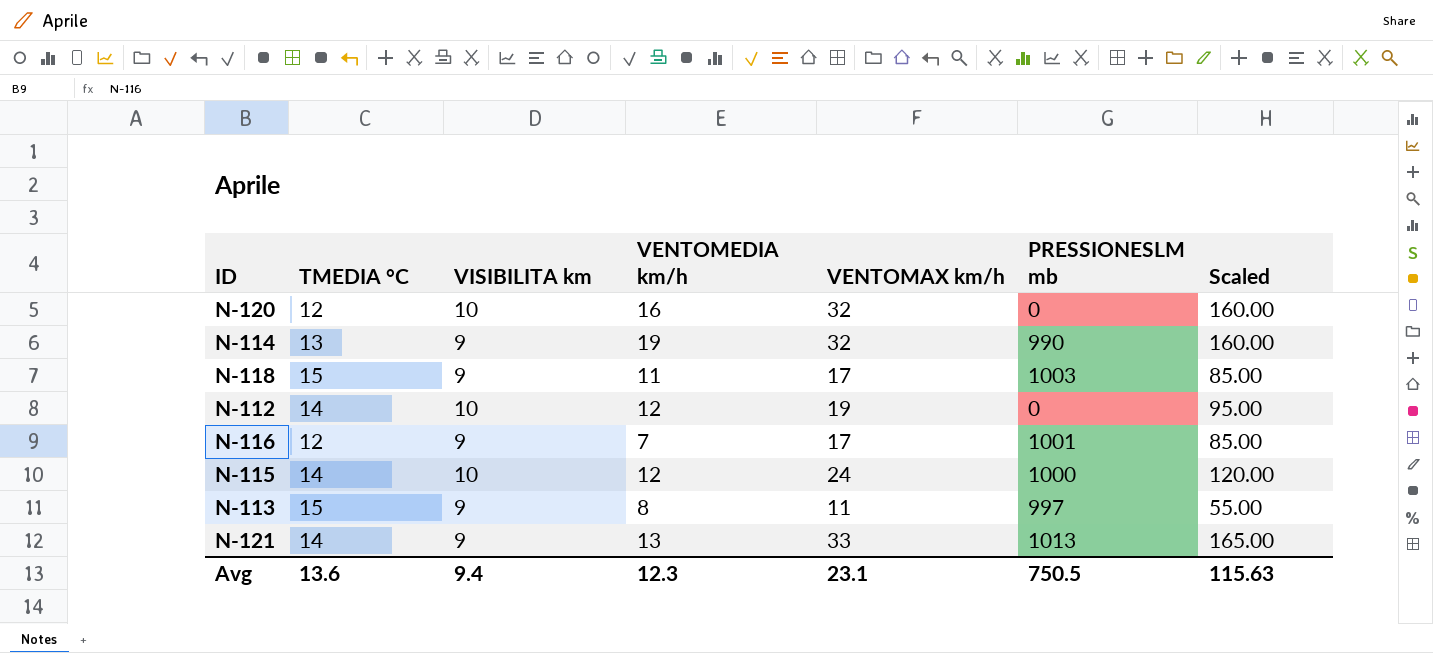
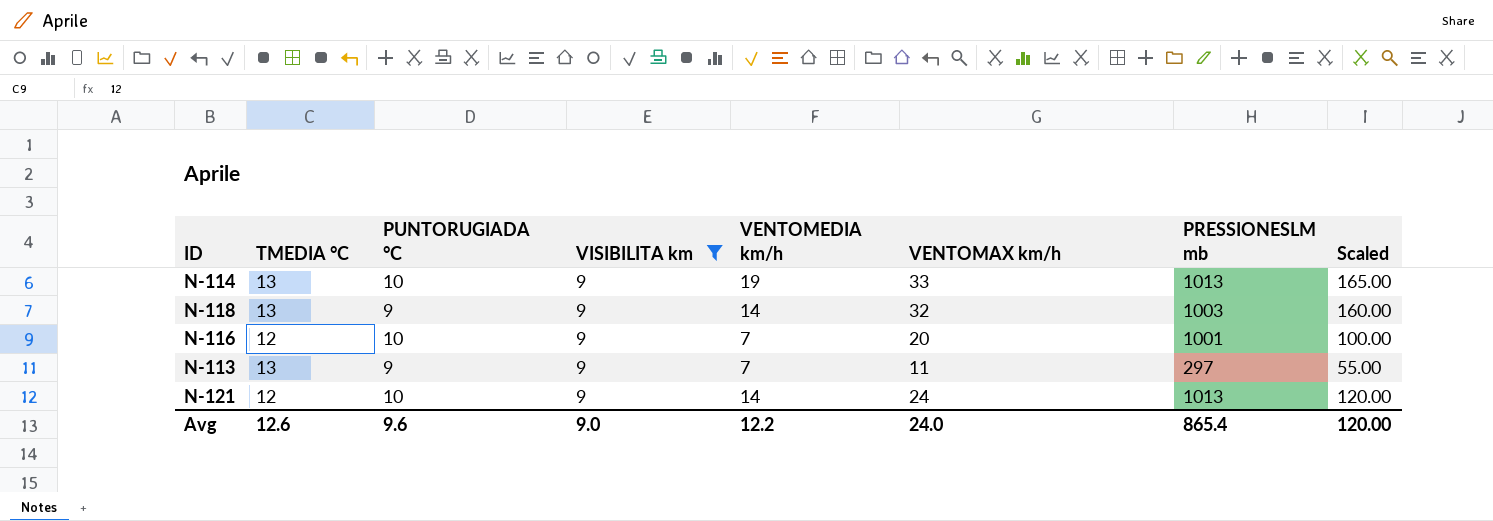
filter: none -> VISIBILITA km = 9
column PUNTORUGIADA °C | position: none -> 3
N-114 | VENTOMAX km/h: 32 -> 33
N-114 | PRESSIONESLM mb: 990 -> 1013
N-114 | Scaled: 160.00 -> 165.00
N-118 | TMEDIA °C: 15 -> 13
N-118 | VENTOMEDIA km/h: 11 -> 14
N-118 | VENTOMAX km/h: 17 -> 32
N-118 | Scaled: 85.00 -> 160.00
N-116 | VENTOMAX km/h: 17 -> 20
N-116 | Scaled: 85.00 -> 100.00
N-113 | TMEDIA °C: 15 -> 13
N-113 | VENTOMEDIA km/h: 8 -> 7
N-113 | PRESSIONESLM mb: 997 -> 297
N-121 | TMEDIA °C: 14 -> 12
N-121 | VENTOMEDIA km/h: 13 -> 14
N-121 | VENTOMAX km/h: 33 -> 24
N-121 | Scaled: 165.00 -> 120.00
Avg | TMEDIA °C: 13.6 -> 12.6
Avg | VISIBILITA km: 9.4 -> 9.0
Avg | VENTOMEDIA km/h: 12.3 -> 12.2
Avg | VENTOMAX km/h: 23.1 -> 24.0
Avg | PRESSIONESLM mb: 750.5 -> 865.4
Avg | Scaled: 115.63 -> 120.00

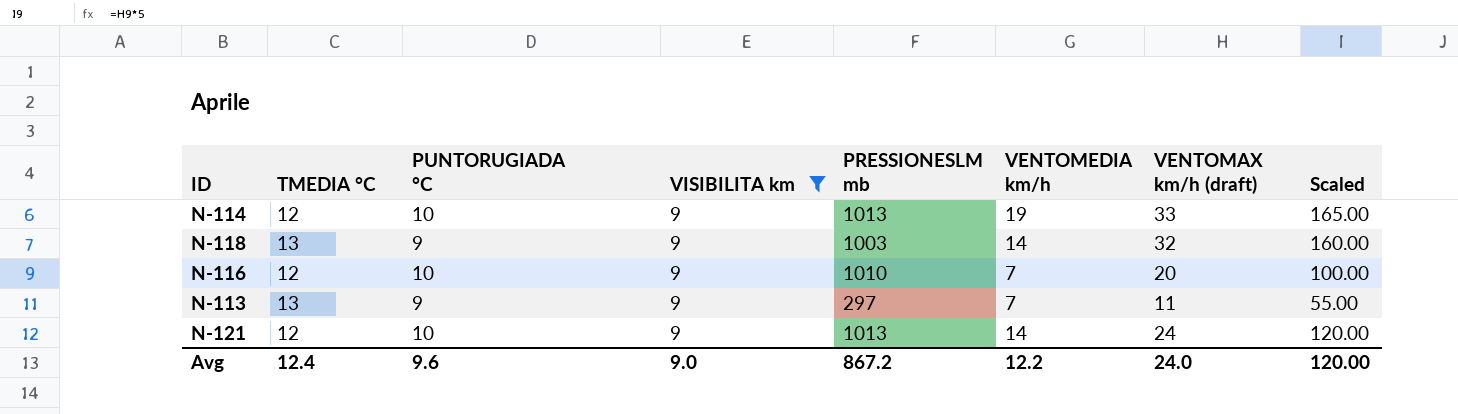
column PRESSIONESLM mb | position: 7 -> 5
column name: VENTOMAX km/h -> VENTOMAX km/h (draft)
N-114 | TMEDIA °C: 13 -> 12
N-116 | PRESSIONESLM mb: 1001 -> 1010
Avg | TMEDIA °C: 12.6 -> 12.4
Avg | PRESSIONESLM mb: 865.4 -> 867.2

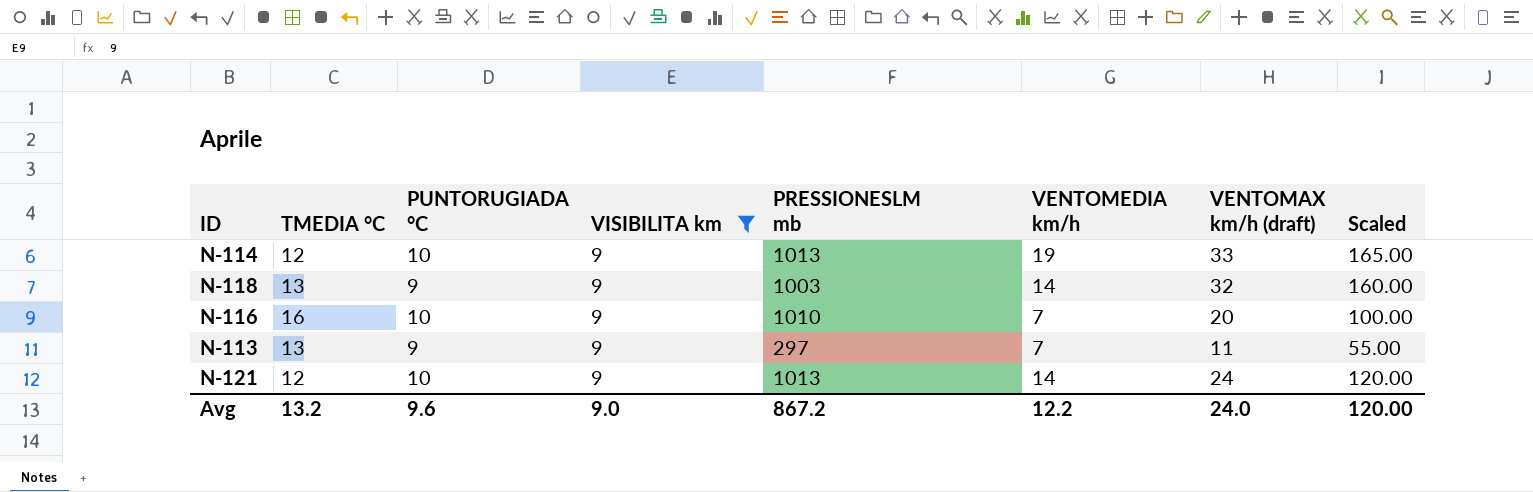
N-116 | TMEDIA °C: 12 -> 16
Avg | TMEDIA °C: 12.4 -> 13.2

